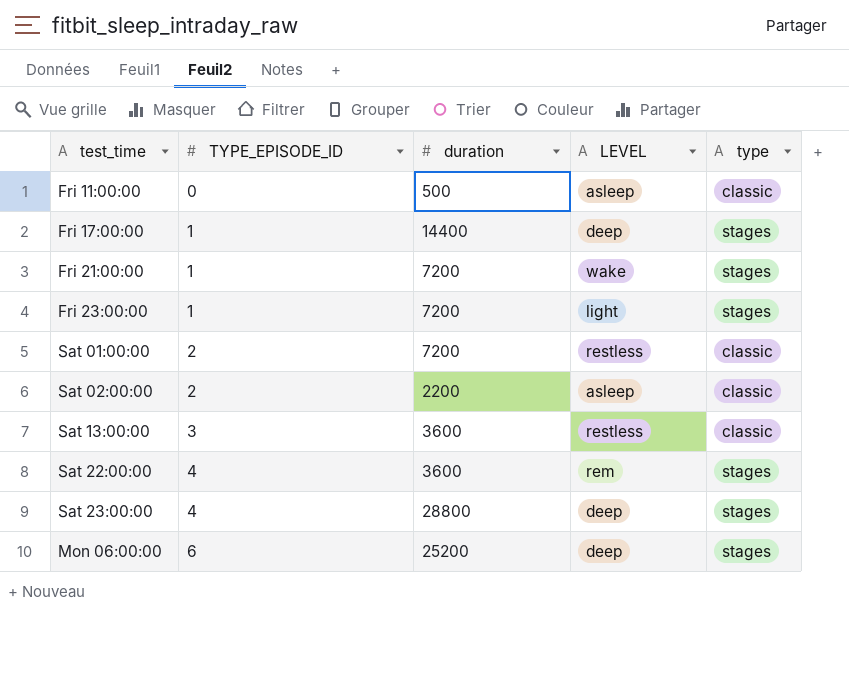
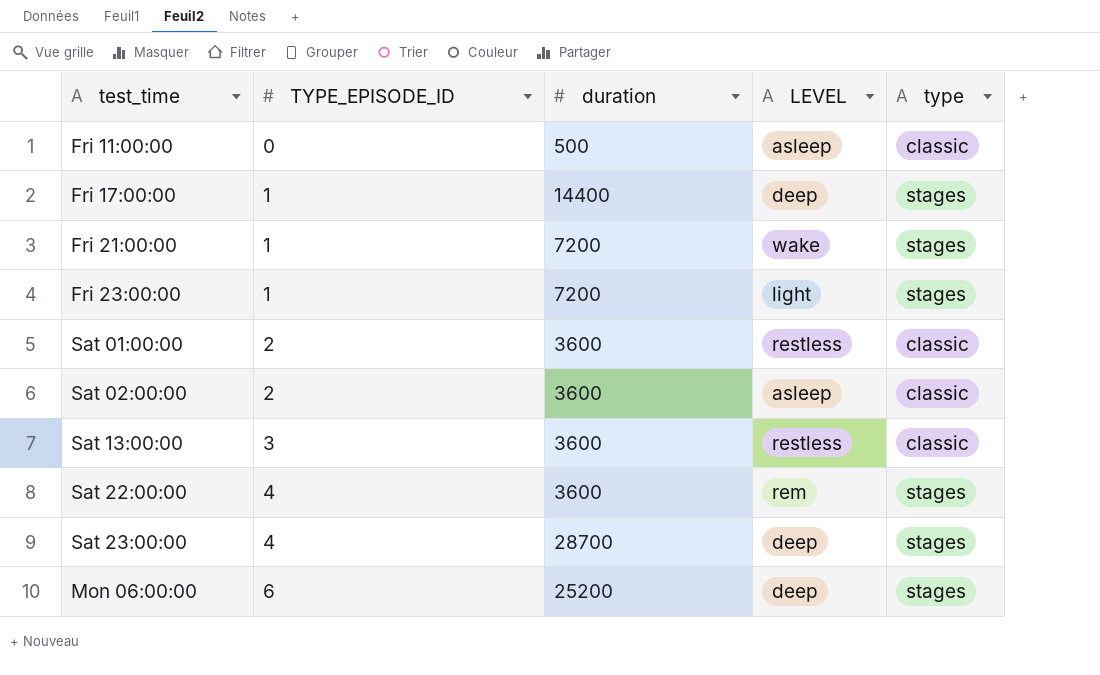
Sat 01:00:00 | duration: 7200 -> 3600
Sat 02:00:00 | duration: 2200 -> 3600
Sat 23:00:00 | duration: 28800 -> 28700

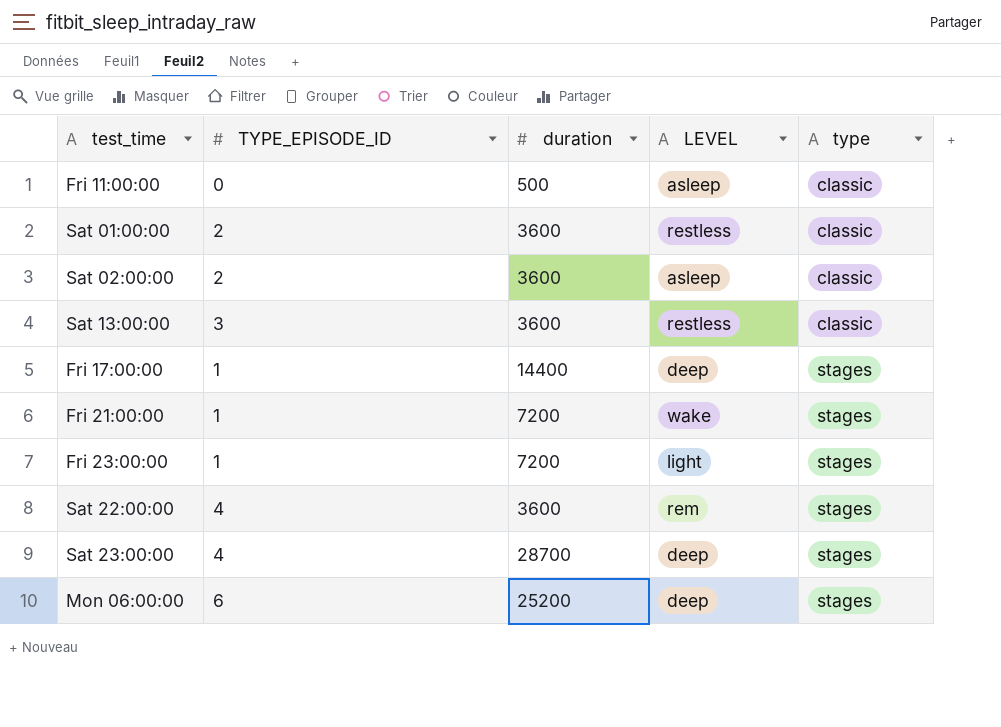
row order: TYPE_EPISODE_ID ascending -> type ascending

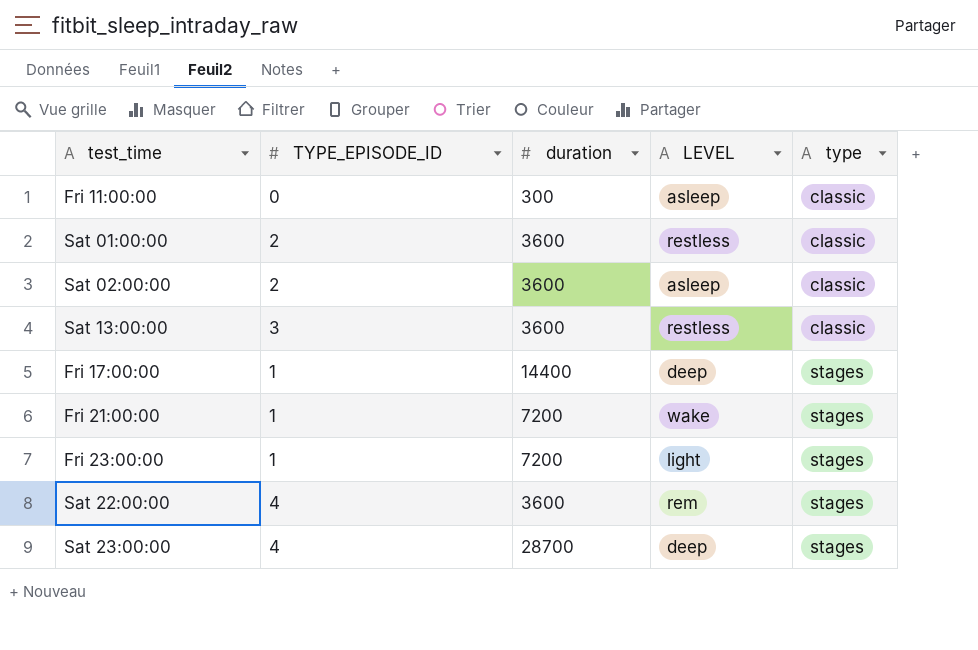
row Mon 06:00:00: 6 | 25200 | deep | stages -> none
Fri 11:00:00 | duration: 500 -> 300

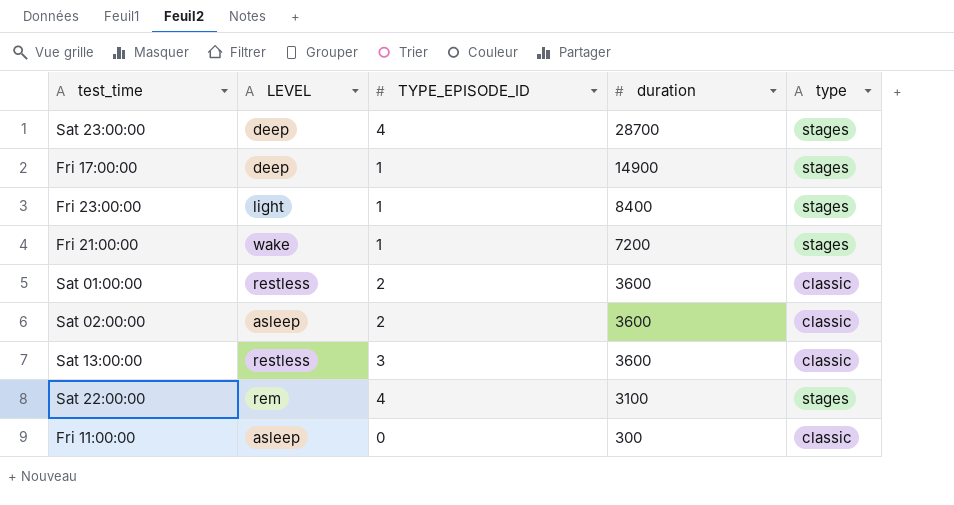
row order: type ascending -> duration descending
column LEVEL | position: 4 -> 2
Fri 17:00:00 | duration: 14400 -> 14900
Fri 23:00:00 | duration: 7200 -> 8400
Sat 22:00:00 | duration: 3600 -> 3100

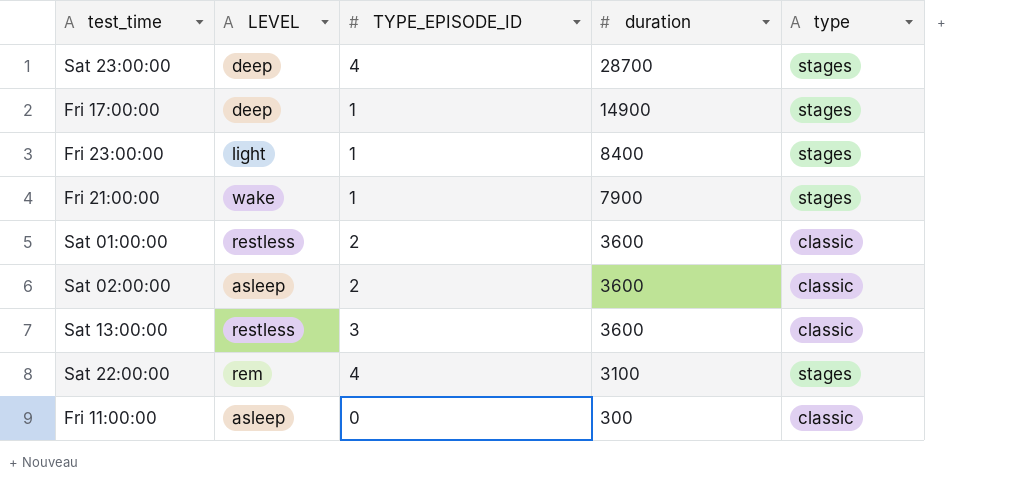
Fri 21:00:00 | duration: 7200 -> 7900

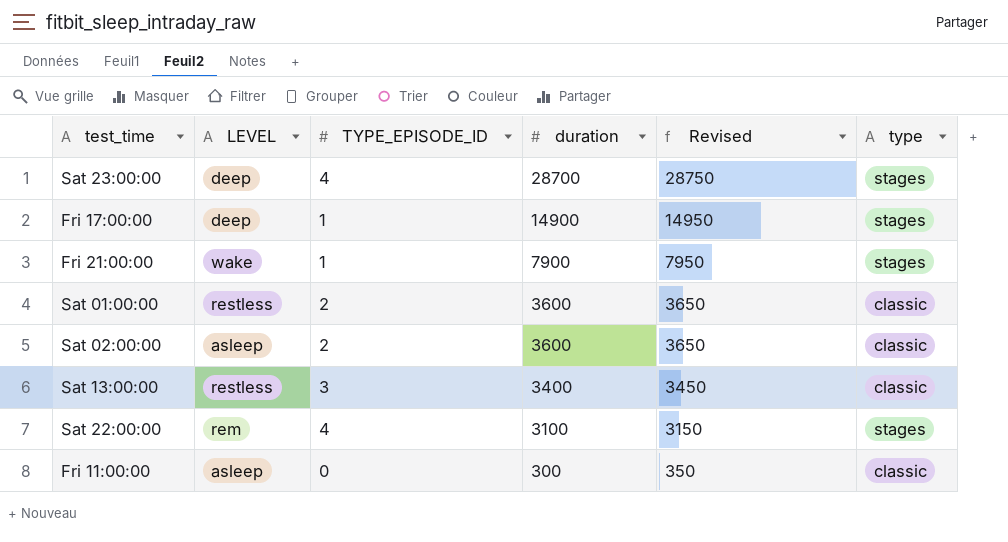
column Revised | formula: none -> [duration] + 50
row Fri 23:00:00: light | 1 | 8400 | stages -> none
Sat 13:00:00 | duration: 3600 -> 3400

